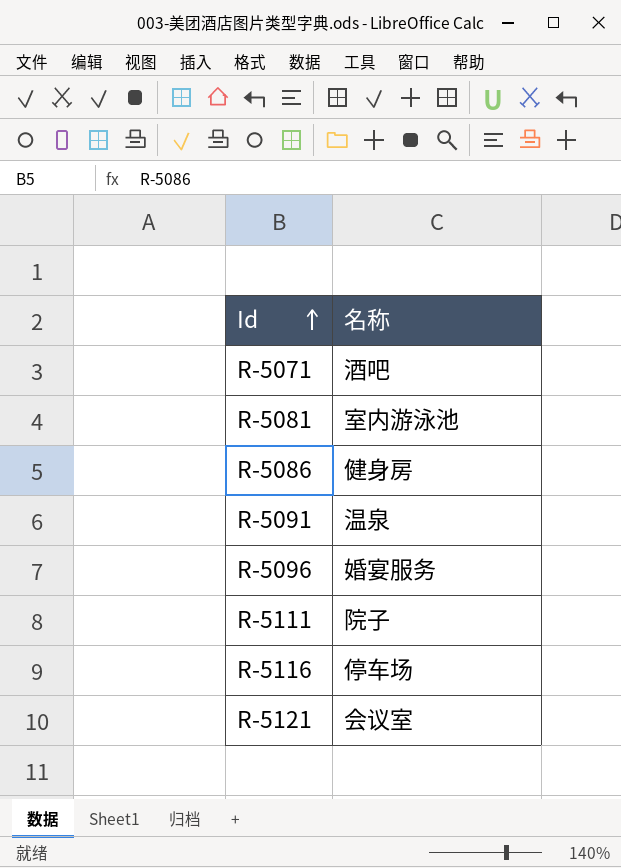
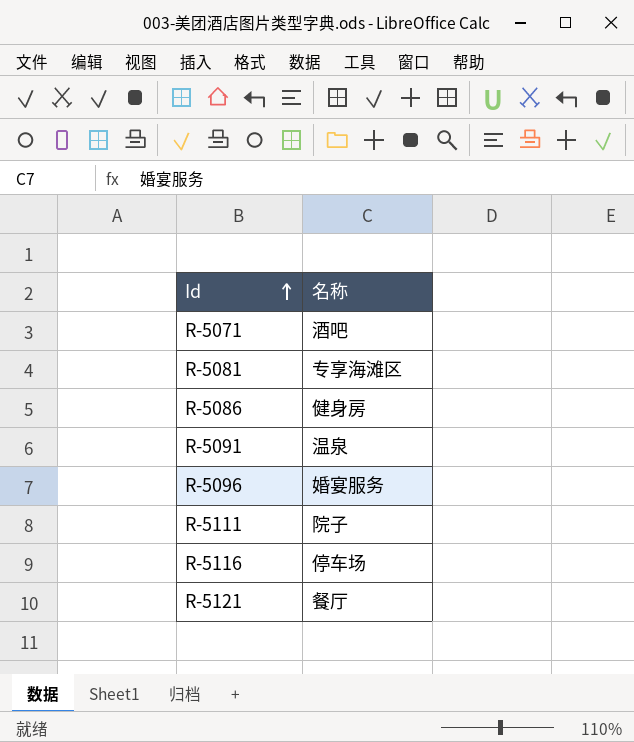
R-5081 | 名称: 室内游泳池 -> 专享海滩区
R-5121 | 名称: 会议室 -> 餐厅

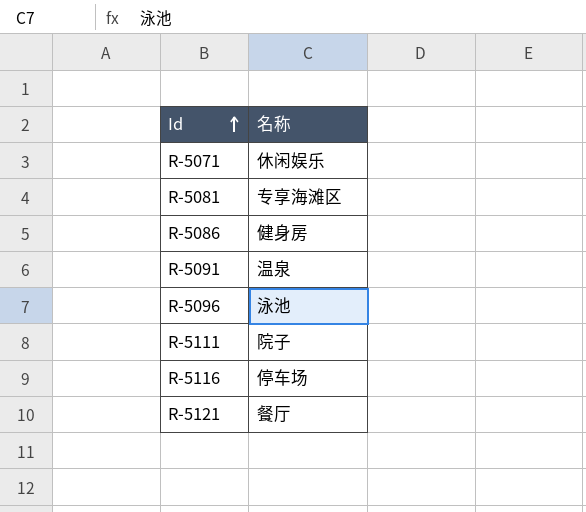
R-5071 | 名称: 酒吧 -> 休闲娱乐
R-5096 | 名称: 婚宴服务 -> 泳池

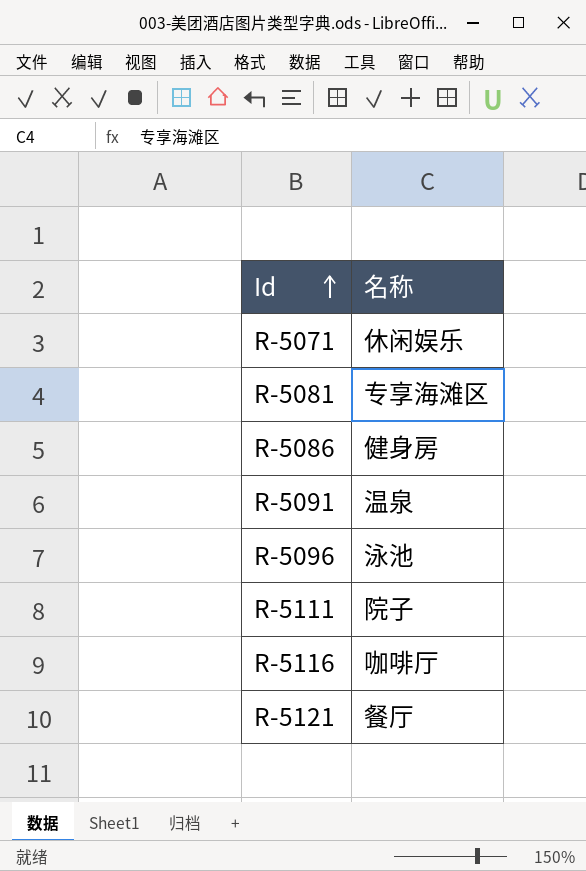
R-5116 | 名称: 停车场 -> 咖啡厅

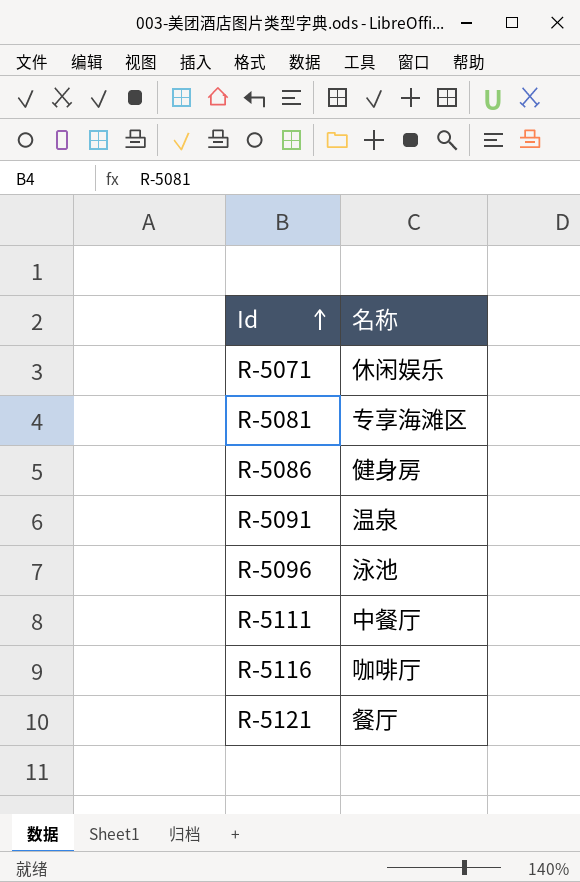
R-5111 | 名称: 院子 -> 中餐厅

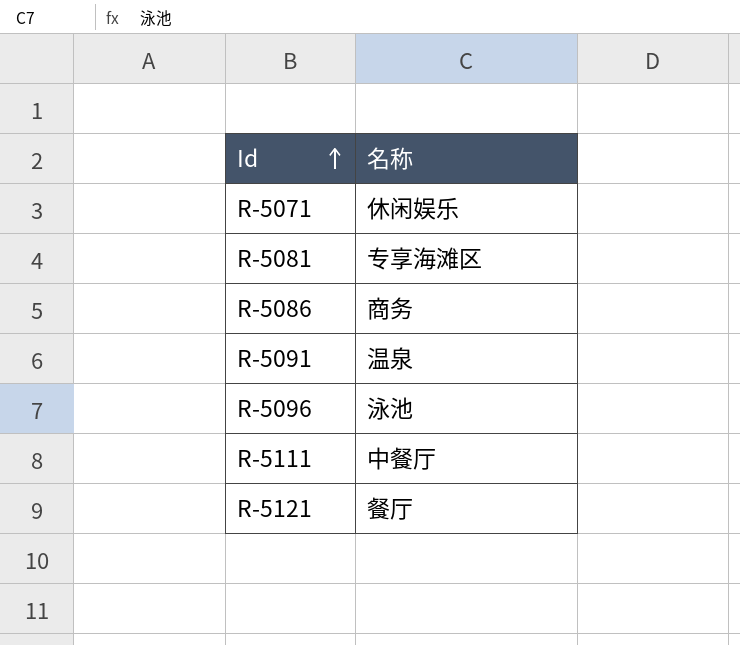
row R-5116: 咖啡厅 -> none
R-5086 | 名称: 健身房 -> 商务

